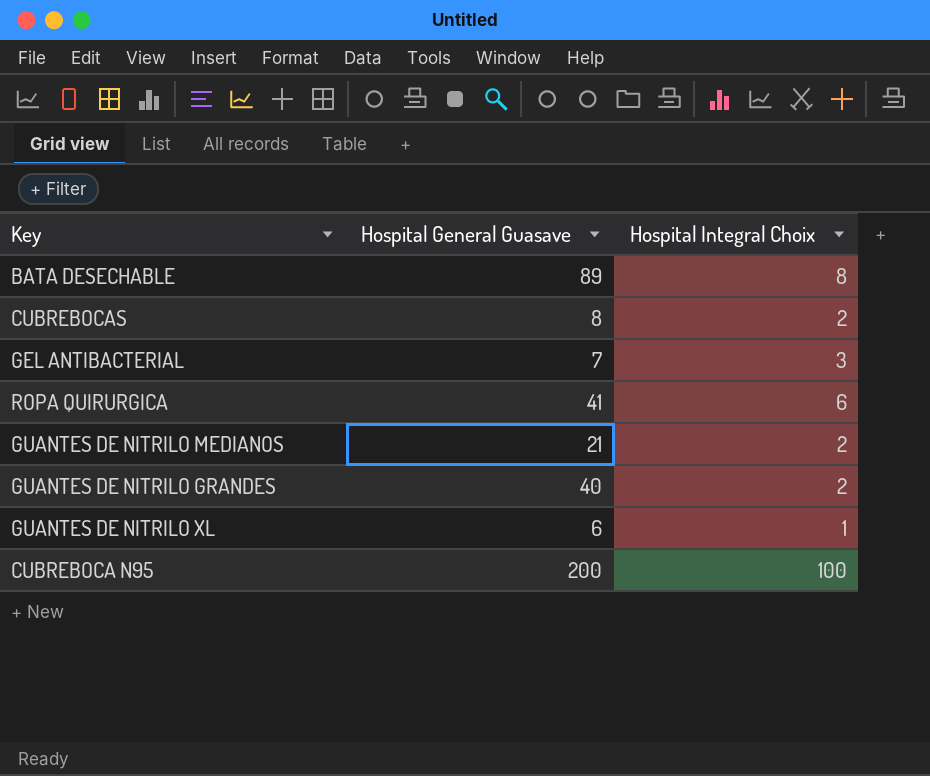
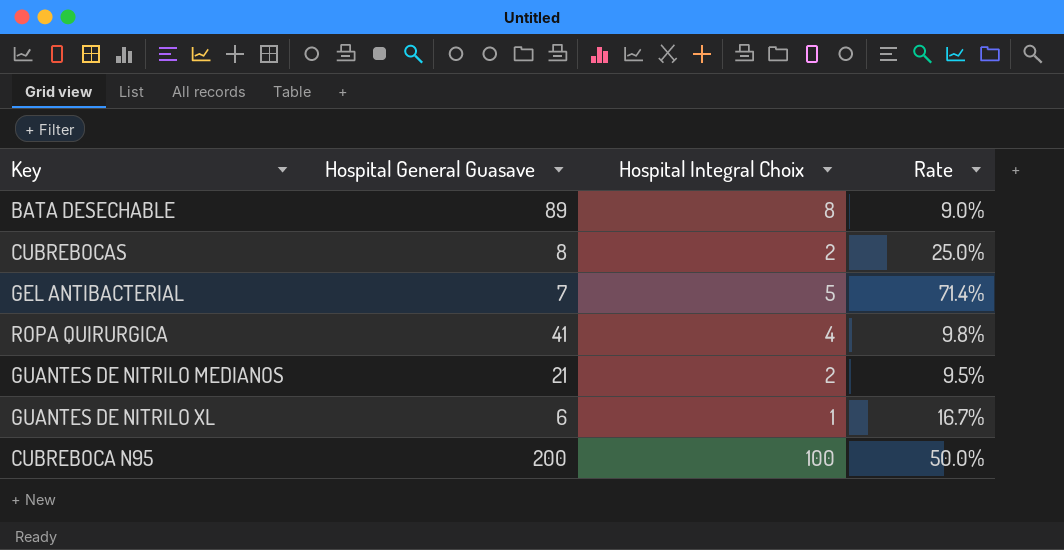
column Rate | formula: none -> [Hospital Integral Choix] / [Hospital General Guasave]
row GUANTES DE NITRILO GRANDES: 40 | 2 -> none
GEL ANTIBACTERIAL | Hospital Integral Choix: 3 -> 5
ROPA QUIRURGICA | Hospital Integral Choix: 6 -> 4

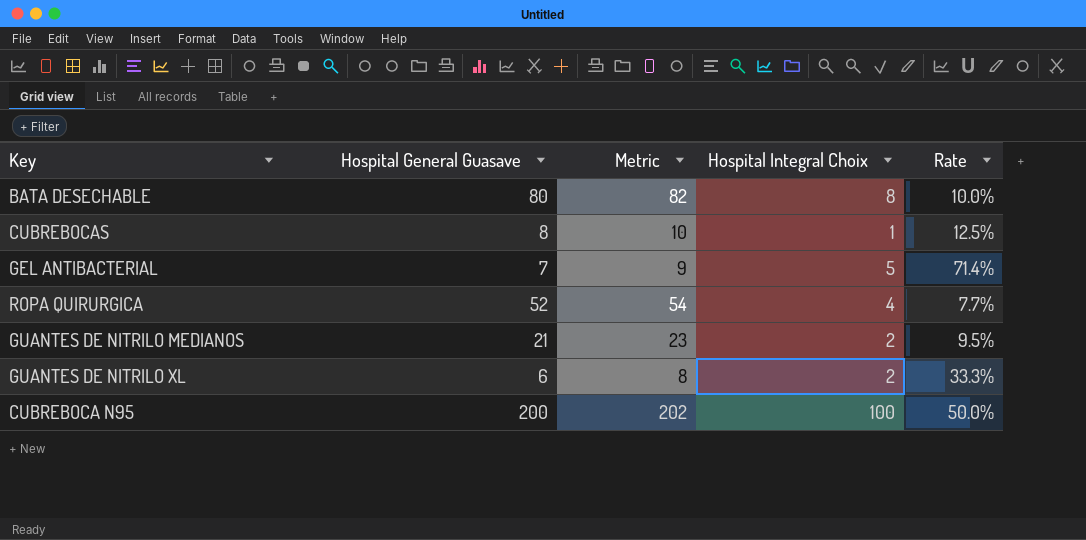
column Metric | formula: none -> [Hospital General Guasave] + 2
BATA DESECHABLE | Hospital General Guasave: 89 -> 80
BATA DESECHABLE | Rate: 9.0% -> 10.0%
CUBREBOCAS | Hospital Integral Choix: 2 -> 1
CUBREBOCAS | Rate: 25.0% -> 12.5%
ROPA QUIRURGICA | Hospital General Guasave: 41 -> 52
ROPA QUIRURGICA | Rate: 9.8% -> 7.7%
GUANTES DE NITRILO XL | Hospital Integral Choix: 1 -> 2
GUANTES DE NITRILO XL | Rate: 16.7% -> 33.3%

